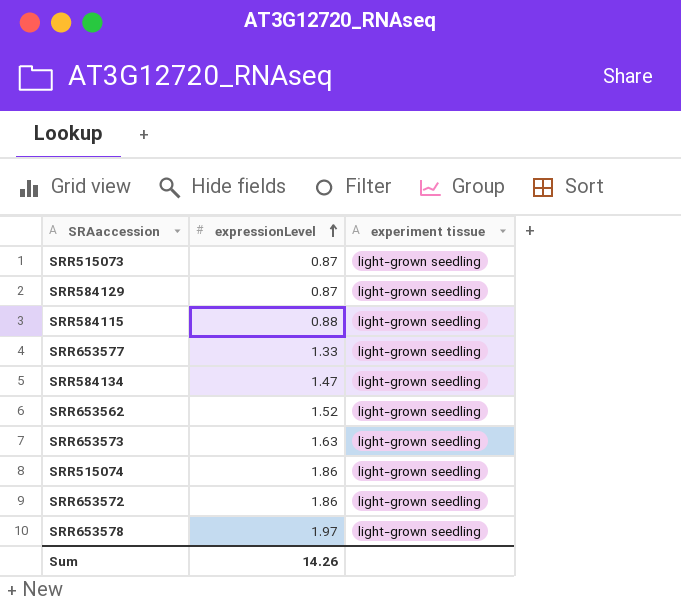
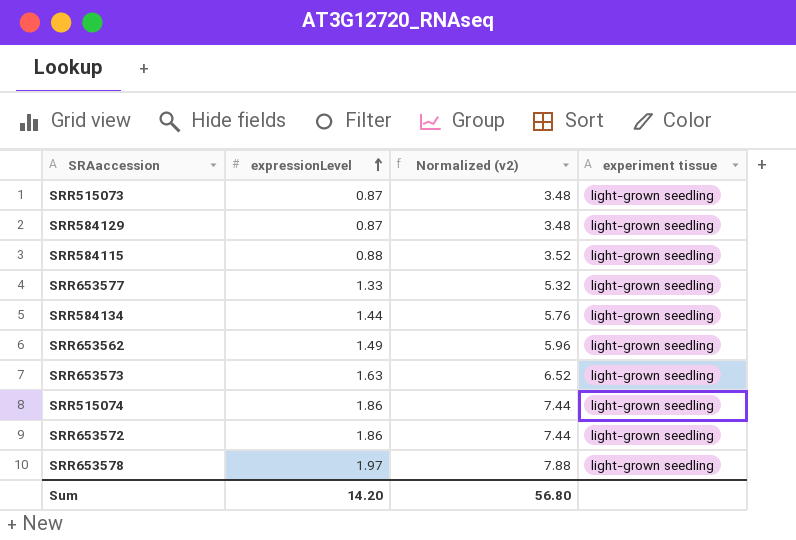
column Normalized (v2) | formula: none -> [expressionLevel] * 4
SRR584134 | expressionLevel: 1.47 -> 1.44
SRR653562 | expressionLevel: 1.52 -> 1.49
Sum | expressionLevel: 14.26 -> 14.20

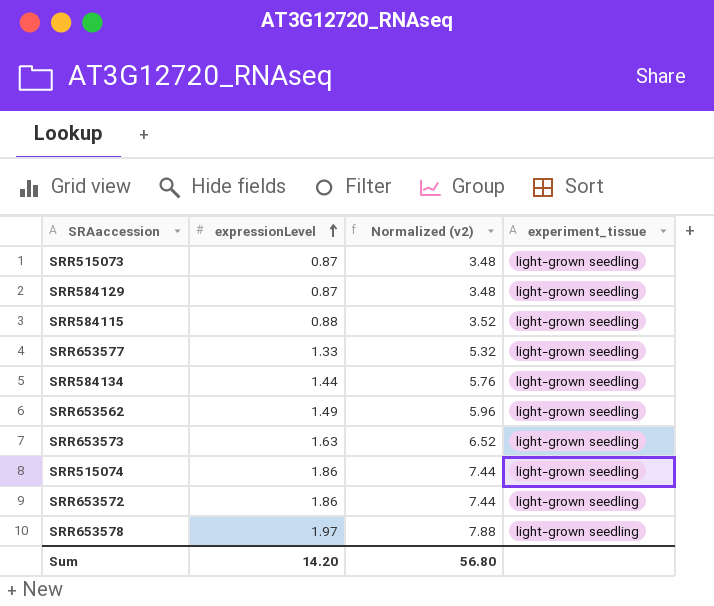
column name: experiment tissue -> experiment_tissue

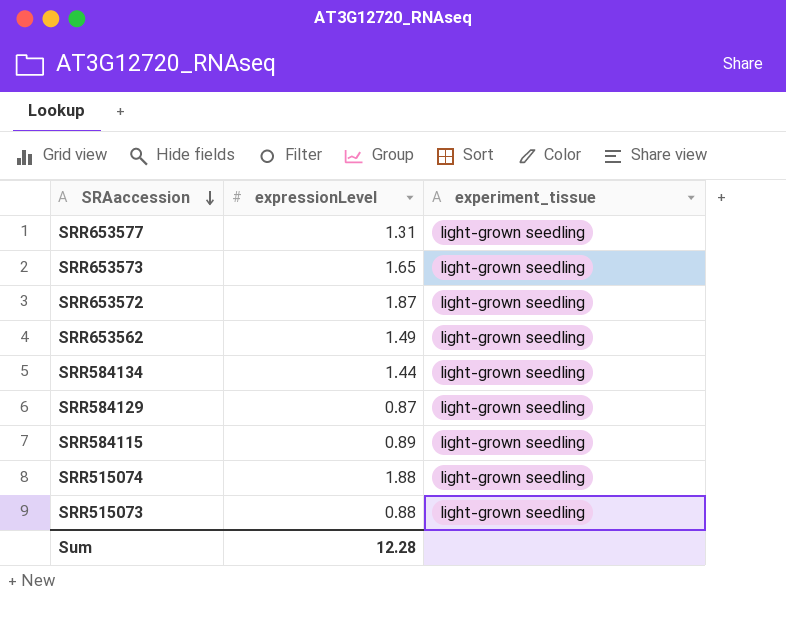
row order: expressionLevel ascending -> SRAaccession descending
column Normalized (v2) | formula: [expressionLevel] * 4 -> none
row SRR653578: 1.97 | 7.88 | light-grown seedling -> none
SRR653577 | expressionLevel: 1.33 -> 1.31
SRR653573 | expressionLevel: 1.63 -> 1.65
SRR653572 | expressionLevel: 1.86 -> 1.87
SRR584115 | expressionLevel: 0.88 -> 0.89
SRR515074 | expressionLevel: 1.86 -> 1.88
SRR515073 | expressionLevel: 0.87 -> 0.88
Sum | expressionLevel: 14.20 -> 12.28

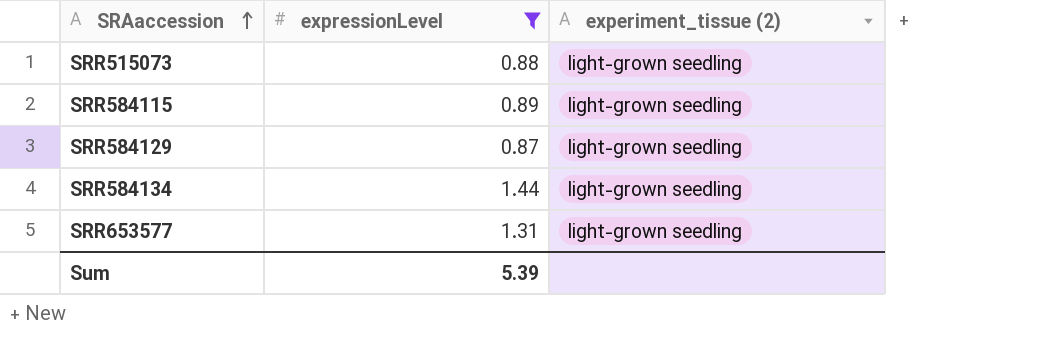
filter: none -> expressionLevel <= 1.44
row order: SRAaccession descending -> SRAaccession ascending
column name: experiment_tissue -> experiment_tissue (2)
Sum | expressionLevel: 12.28 -> 5.39

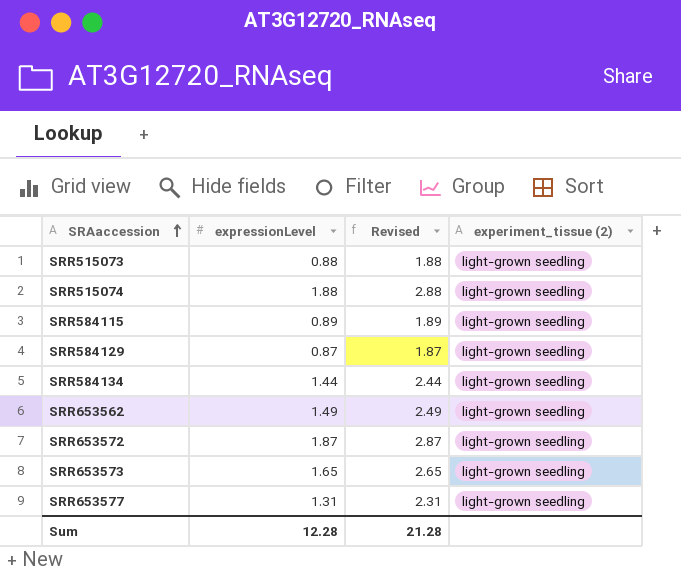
filter: expressionLevel <= 1.44 -> none
column Revised | formula: none -> [expressionLevel] + 1
Sum | expressionLevel: 5.39 -> 12.28

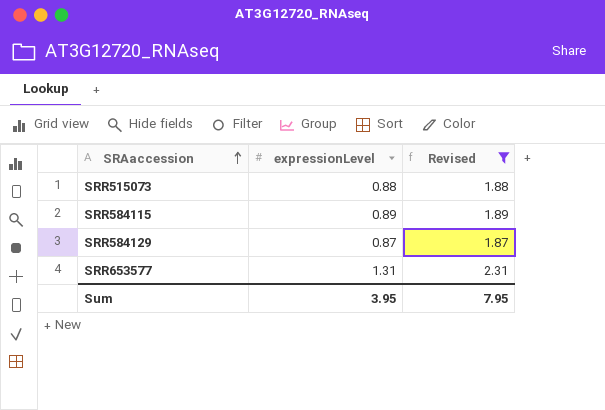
filter: none -> Revised <= 2.31
column experiment_tissue (2) | position: 4 -> none
Sum | expressionLevel: 12.28 -> 3.95
Sum | Revised: 21.28 -> 7.95

